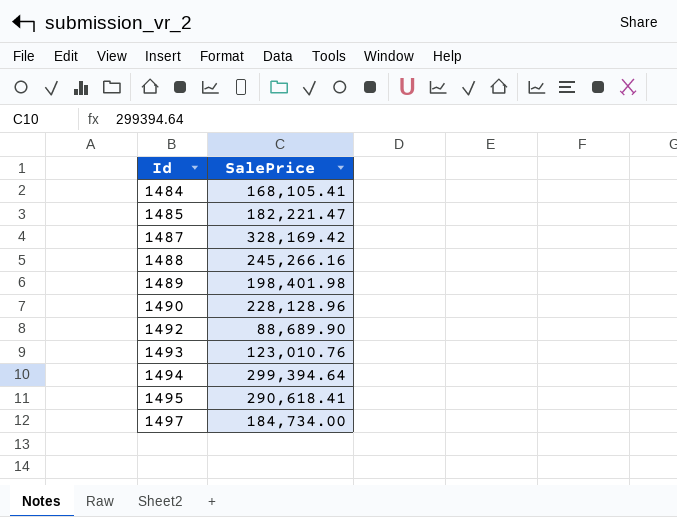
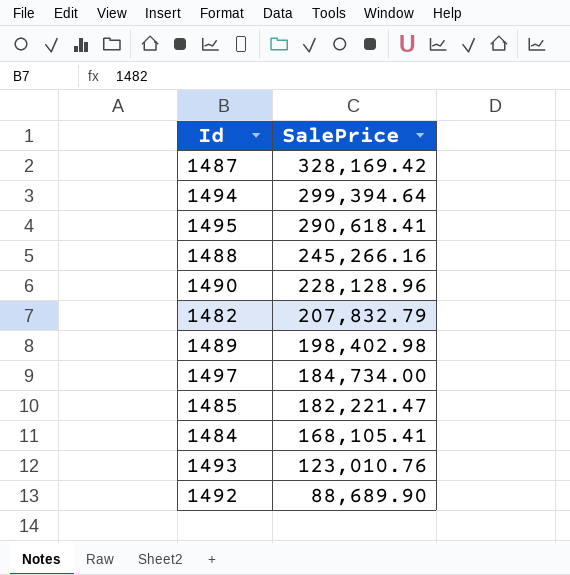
row order: Id ascending -> SalePrice descending
row 1482: none -> 207,832.79
1489 | SalePrice: 198,401.98 -> 198,402.98

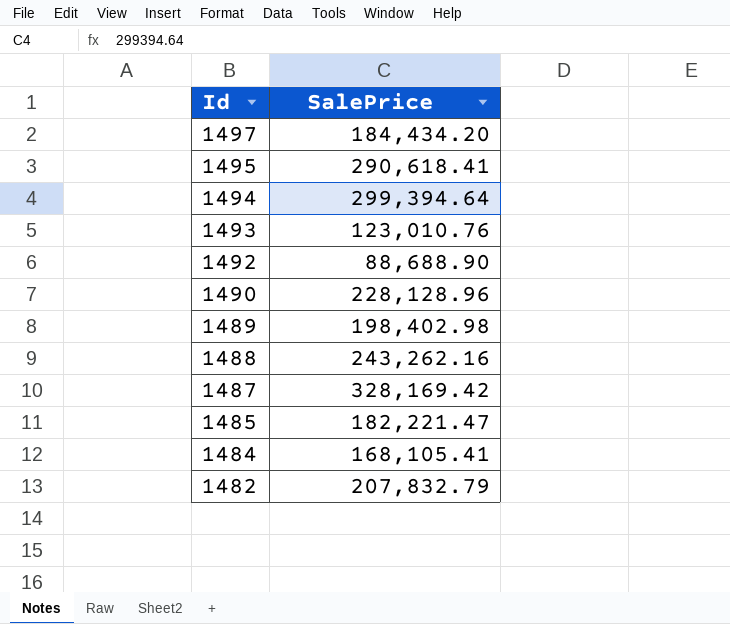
row order: SalePrice descending -> Id descending
1497 | SalePrice: 184,734.00 -> 184,434.20
1492 | SalePrice: 88,689.90 -> 88,688.90
1488 | SalePrice: 245,266.16 -> 243,262.16

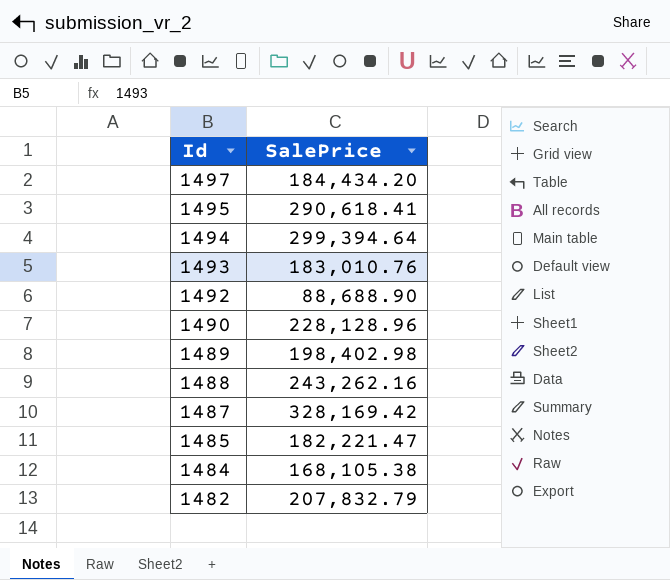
1493 | SalePrice: 123,010.76 -> 183,010.76
1484 | SalePrice: 168,105.41 -> 168,105.38

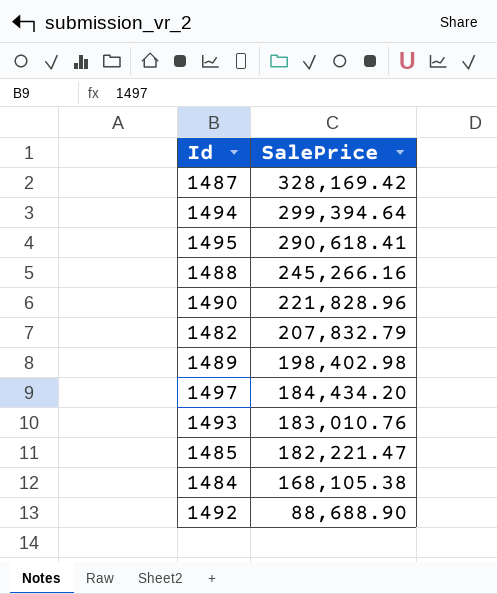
row order: Id descending -> SalePrice descending
1488 | SalePrice: 243,262.16 -> 245,266.16
1490 | SalePrice: 228,128.96 -> 221,828.96

